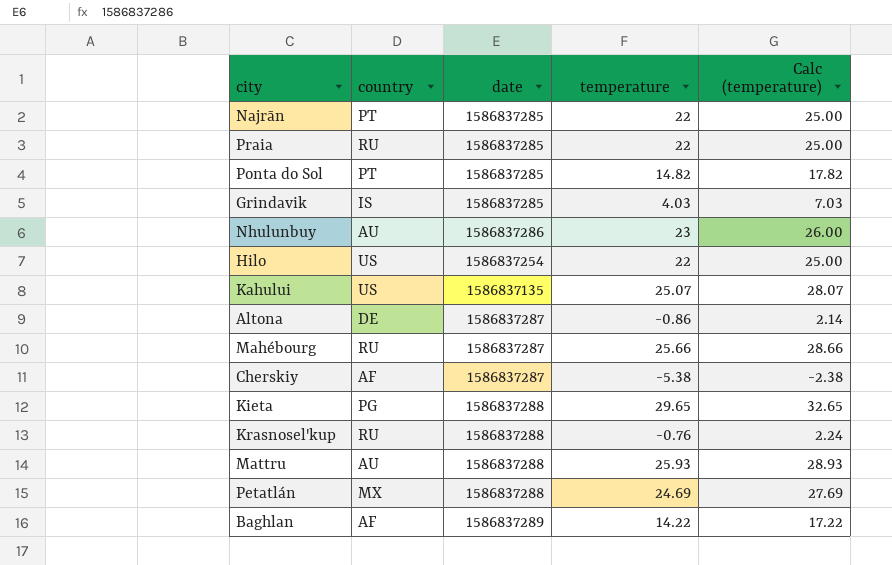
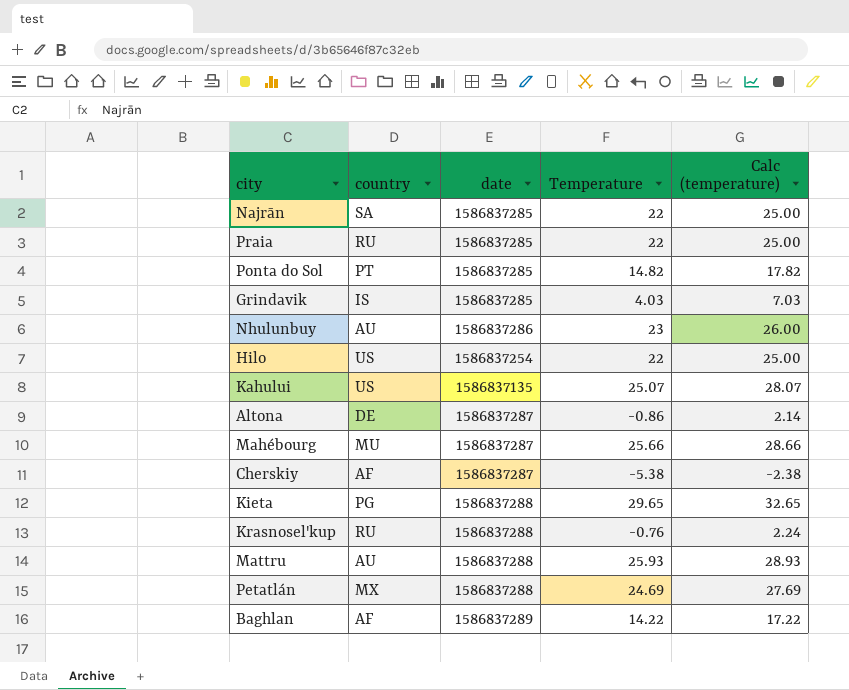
column name: temperature -> Temperature
Najrān | country: PT -> SA
Mahébourg | country: RU -> MU

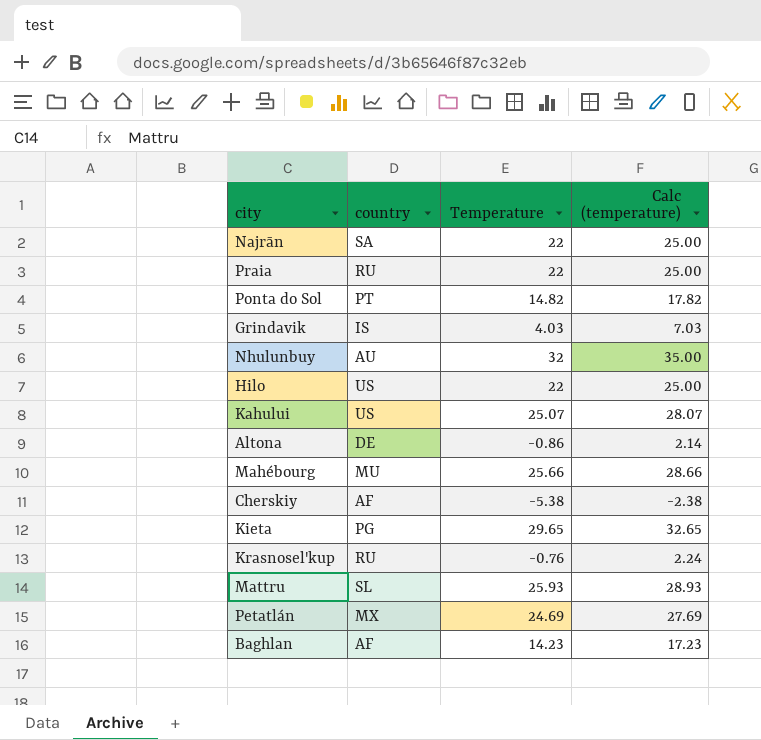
column date | position: 3 -> none
Nhulunbuy | Temperature: 23 -> 32
Nhulunbuy | Calc (temperature): 26.00 -> 35.00
Mattru | country: AU -> SL
Baghlan | Temperature: 14.22 -> 14.23
Baghlan | Calc (temperature): 17.22 -> 17.23

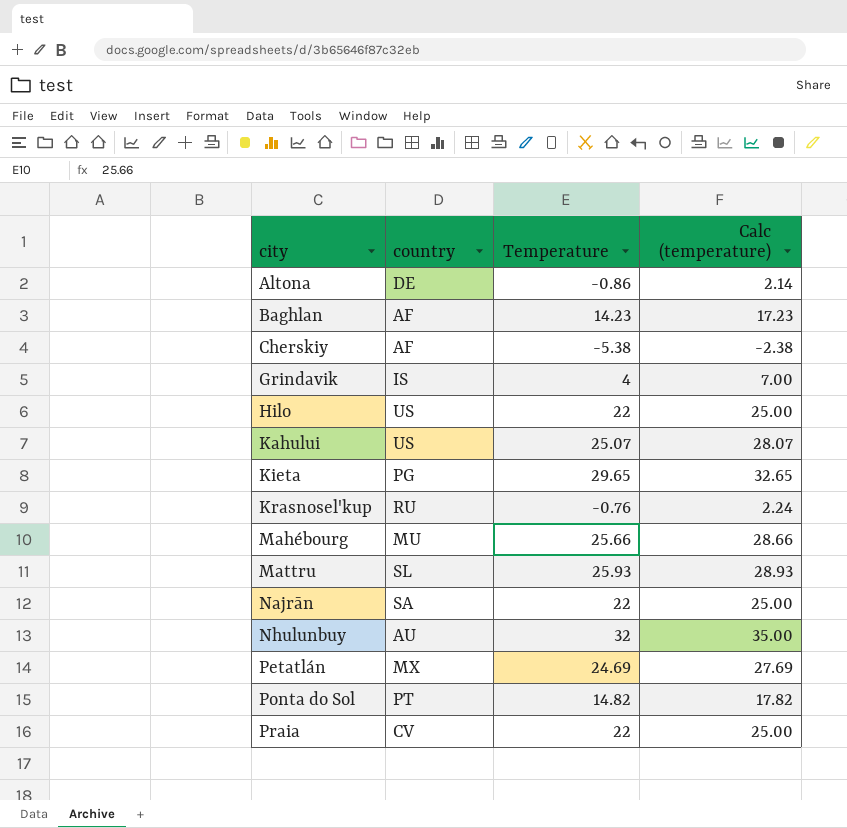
row order: none -> city ascending
Grindavik | Temperature: 4.03 -> 4
Grindavik | Calc (temperature): 7.03 -> 7.00
Praia | country: RU -> CV

